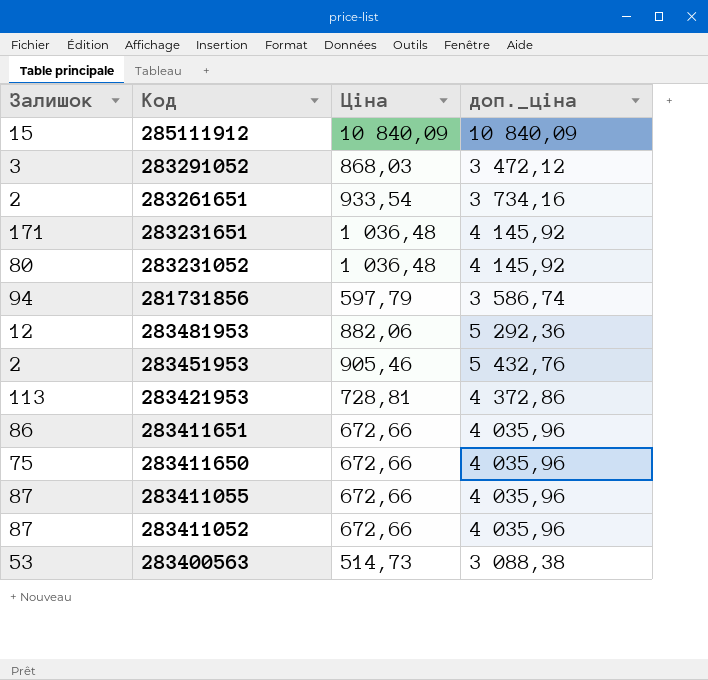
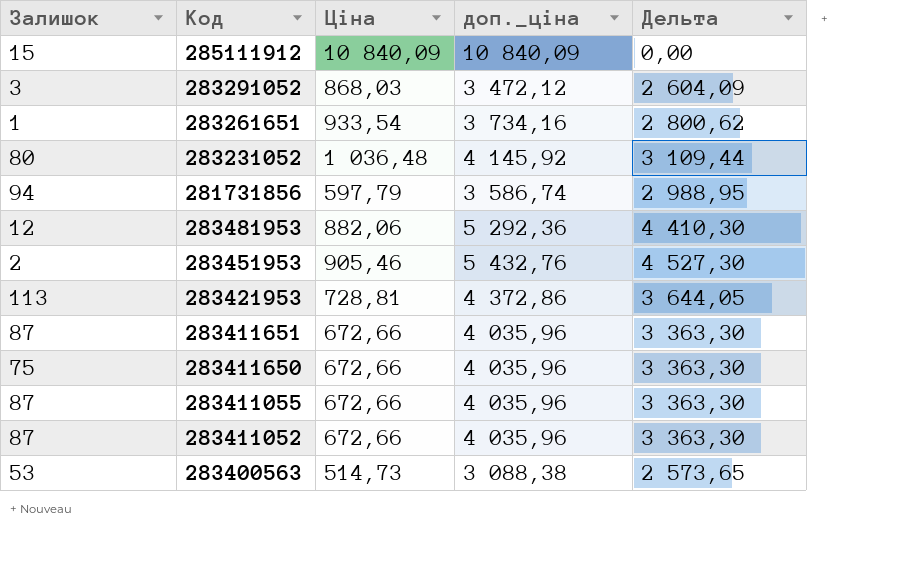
column Дельта | formula: none -> [доп._ціна] - [Ціна]
row 283231651: 171 | 1 036,48 | 4 145,92 -> none
283261651 | Залишок: 2 -> 1
283411651 | Залишок: 86 -> 87

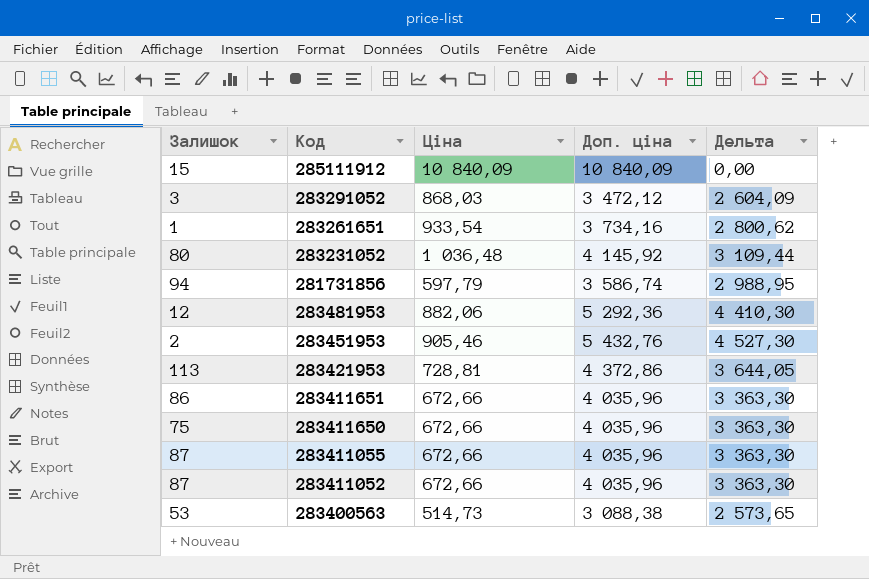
column name: доп._ціна -> Доп. ціна
283411651 | Залишок: 87 -> 86

